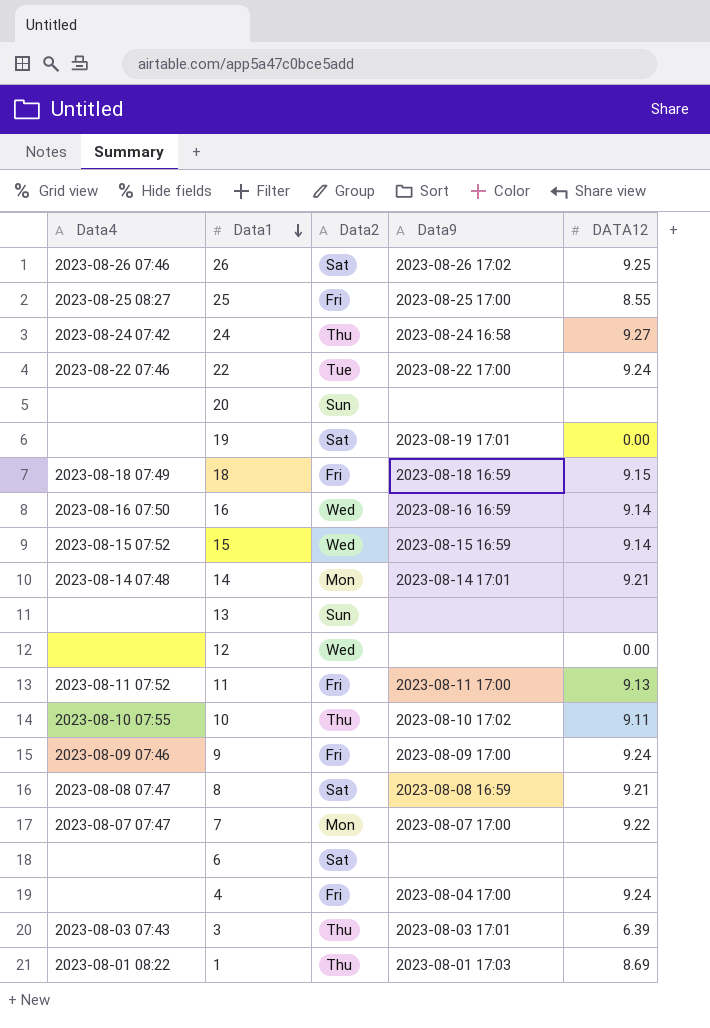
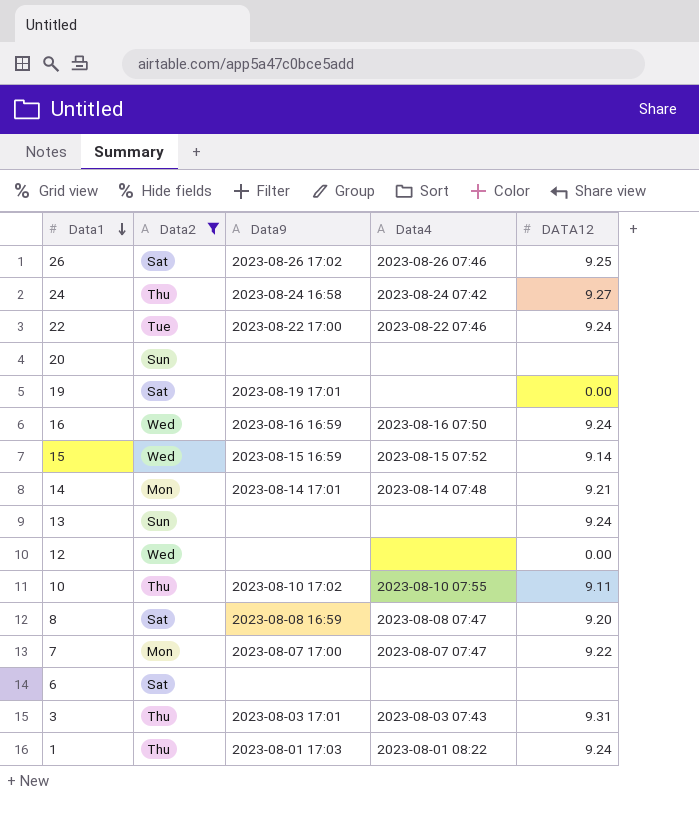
filter: none -> Data2 != Fri
column Data4 | position: 1 -> 4
16 | DATA12: 9.14 -> 9.24
13 | DATA12: none -> 9.24
8 | DATA12: 9.21 -> 9.20
3 | DATA12: 6.39 -> 9.31
1 | DATA12: 8.69 -> 9.24

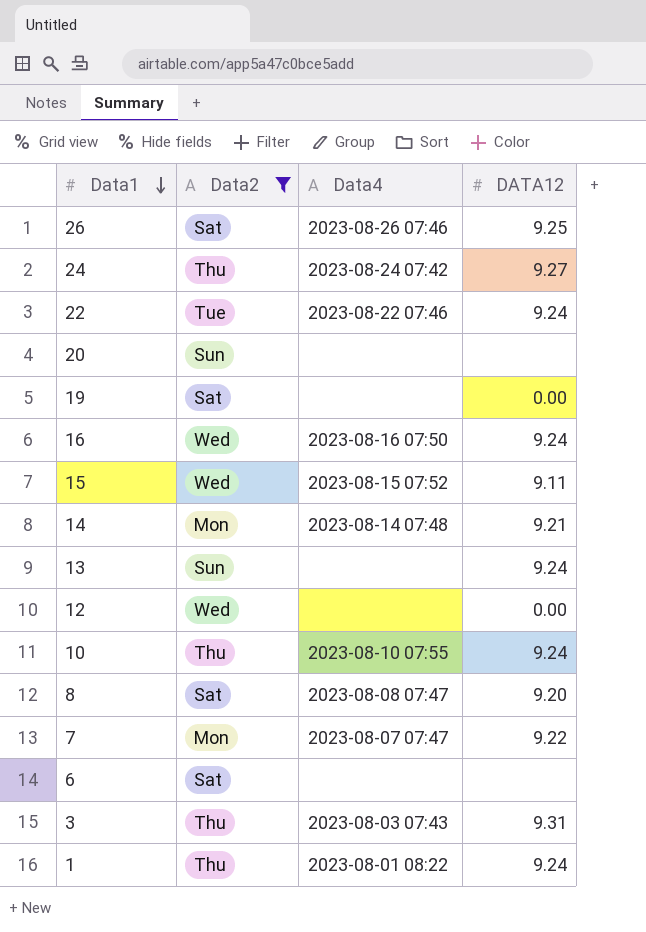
column Data9 | position: 3 -> none
15 | DATA12: 9.14 -> 9.11
10 | DATA12: 9.11 -> 9.24

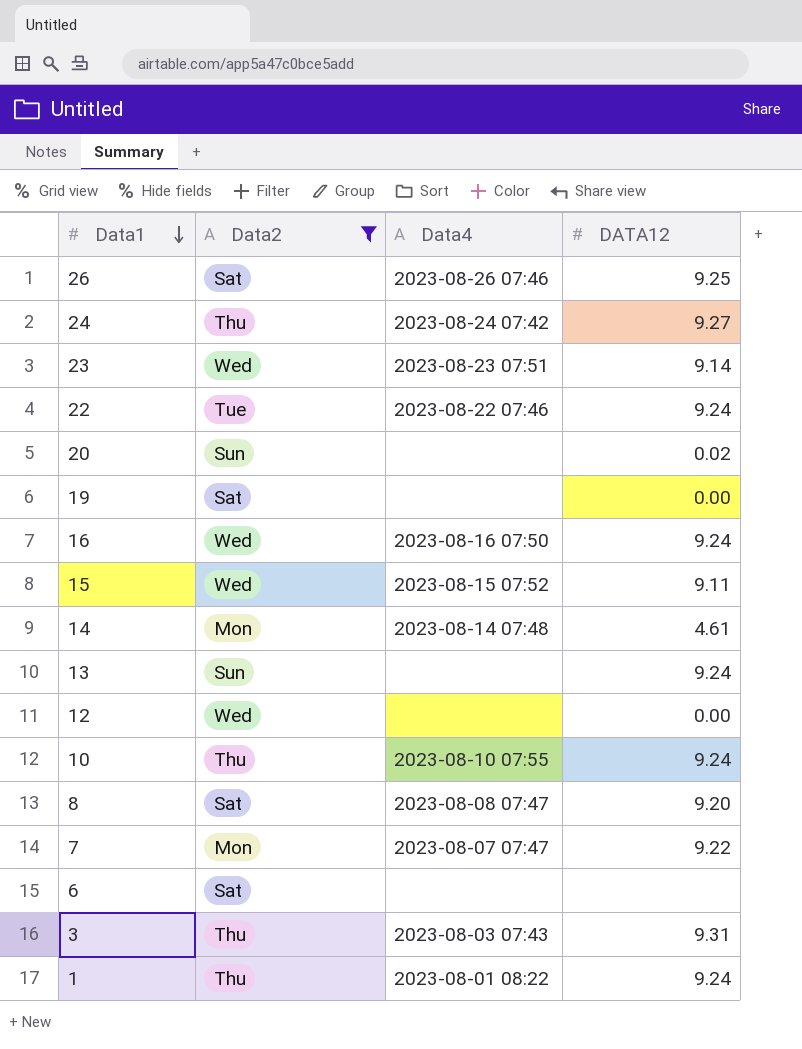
row 23: none -> Wed | 2023-08-23 07:51 | 9.14
20 | DATA12: none -> 0.02
14 | DATA12: 9.21 -> 4.61

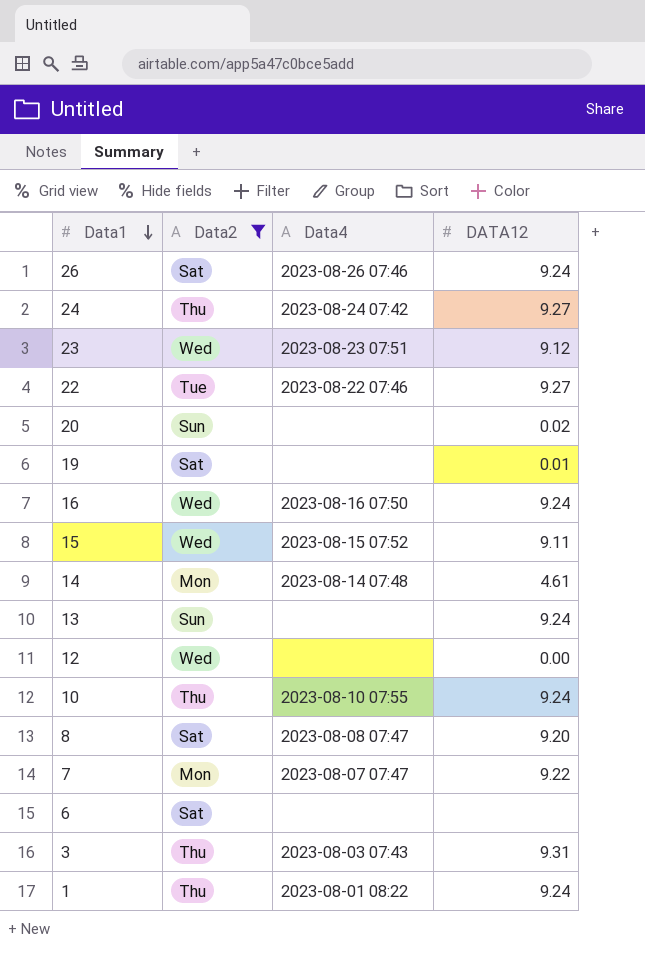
26 | DATA12: 9.25 -> 9.24
23 | DATA12: 9.14 -> 9.12
22 | DATA12: 9.24 -> 9.27
19 | DATA12: 0.00 -> 0.01

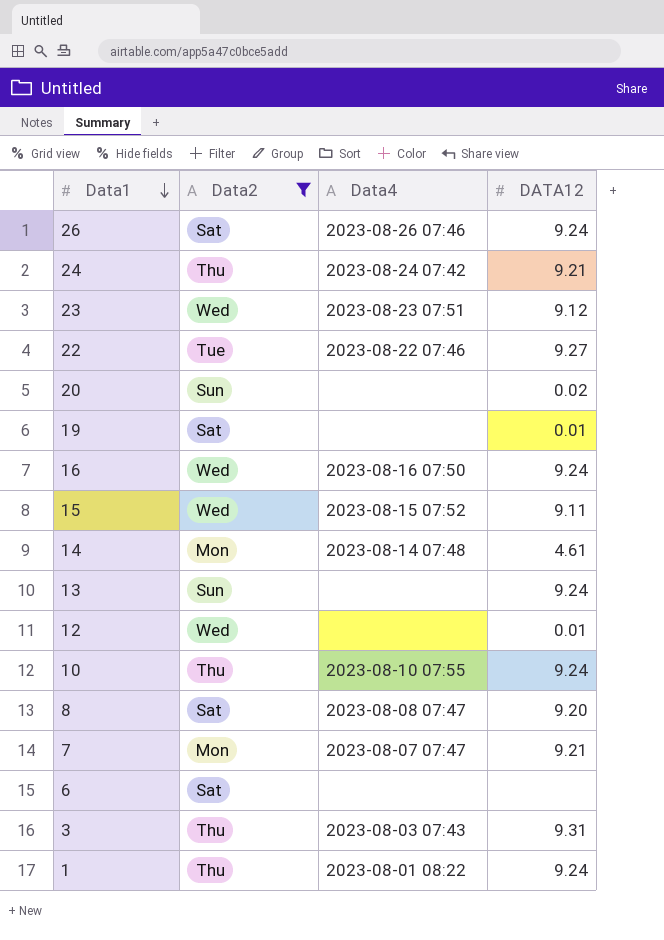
24 | DATA12: 9.27 -> 9.21
12 | DATA12: 0.00 -> 0.01
7 | DATA12: 9.22 -> 9.21

